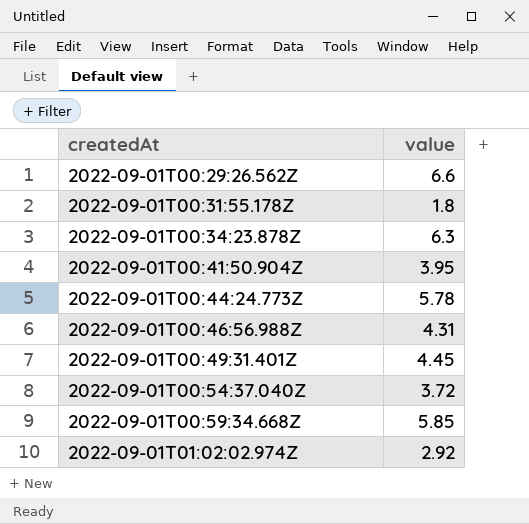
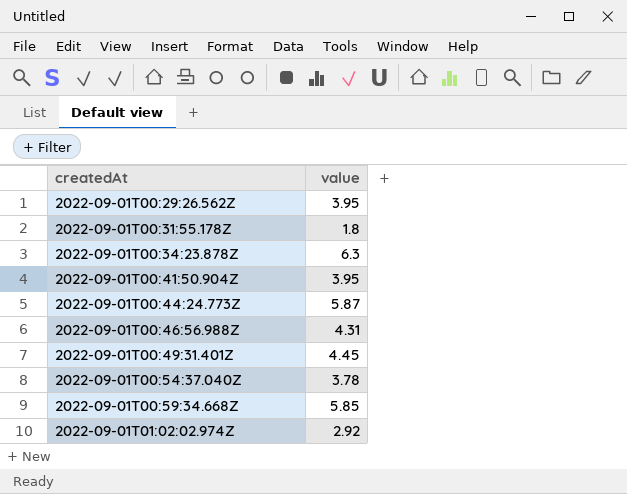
2022-09-01T00:29:26.562Z | value: 6.6 -> 3.95
2022-09-01T00:44:24.773Z | value: 5.78 -> 5.87
2022-09-01T00:54:37.040Z | value: 3.72 -> 3.78

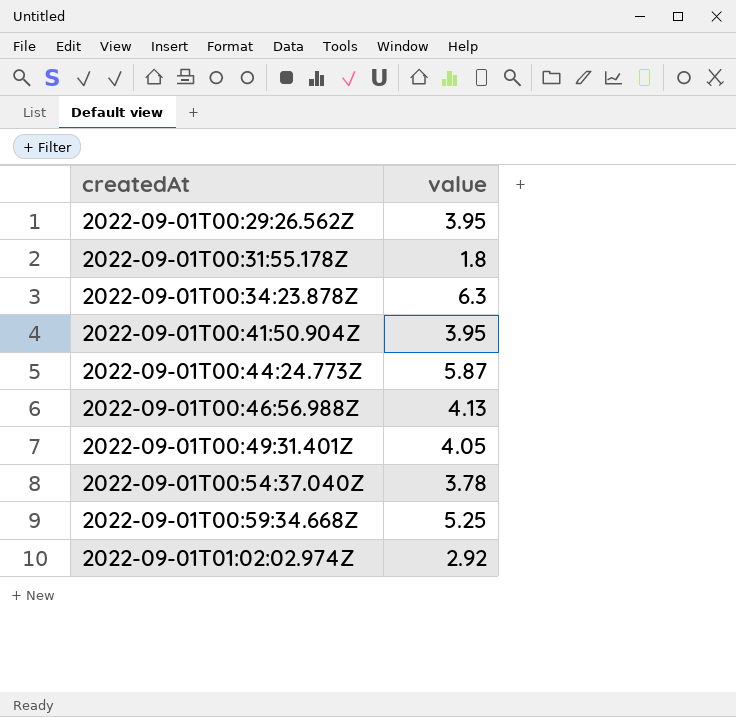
2022-09-01T00:46:56.988Z | value: 4.31 -> 4.13
2022-09-01T00:49:31.401Z | value: 4.45 -> 4.05
2022-09-01T00:59:34.668Z | value: 5.85 -> 5.25

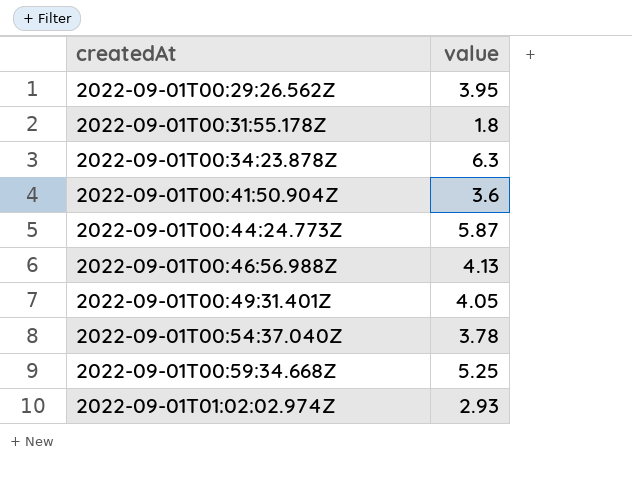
2022-09-01T00:41:50.904Z | value: 3.95 -> 3.6
2022-09-01T01:02:02.974Z | value: 2.92 -> 2.93

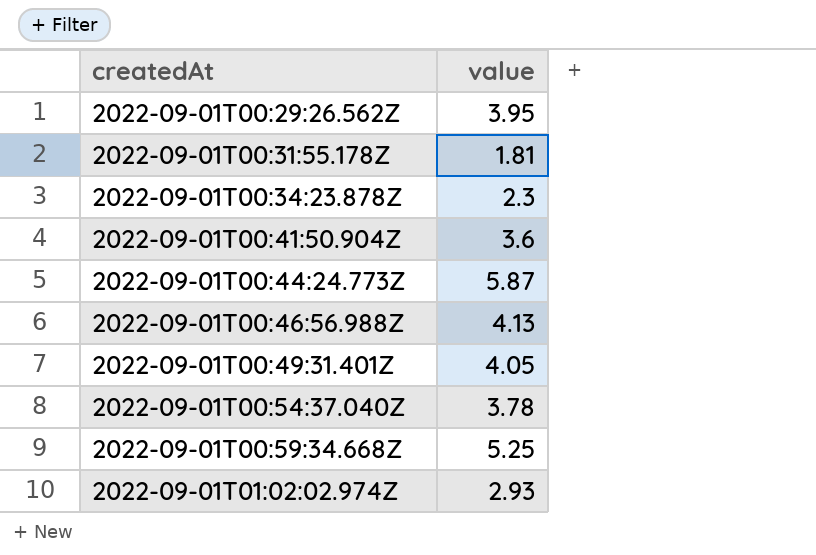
2022-09-01T00:31:55.178Z | value: 1.8 -> 1.81
2022-09-01T00:34:23.878Z | value: 6.3 -> 2.3

